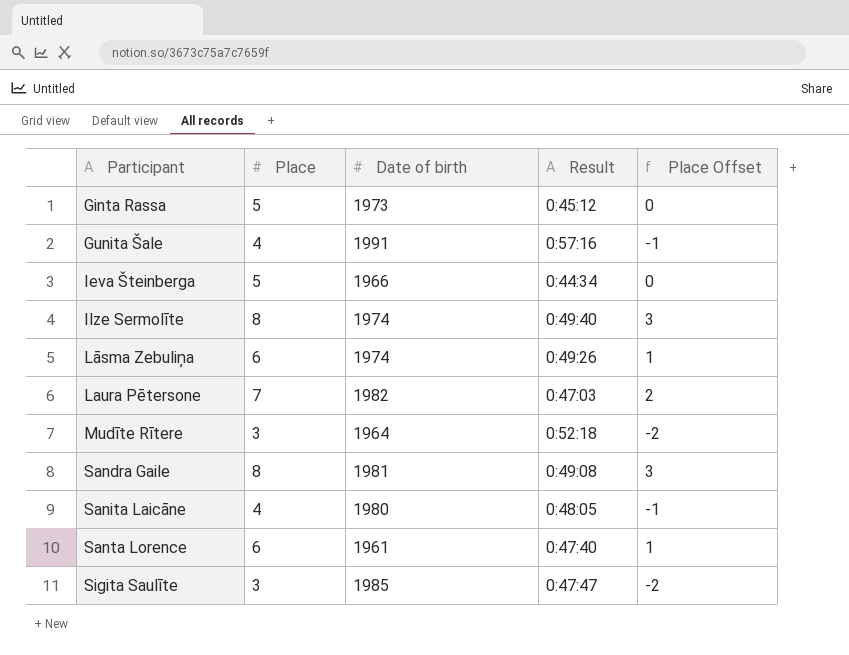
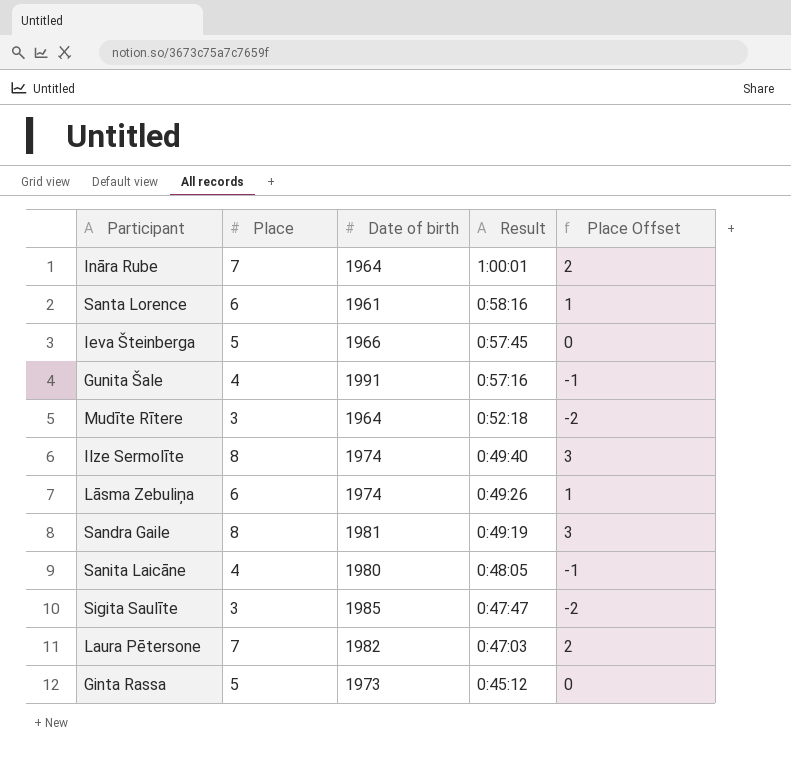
row order: Participant ascending -> Result descending
row Ināra Rube: none -> 7 | 1964 | 1:00:01 | 2
Santa Lorence | Result: 0:47:40 -> 0:58:16
Ieva Šteinberga | Result: 0:44:34 -> 0:57:45
Sandra Gaile | Result: 0:49:08 -> 0:49:19

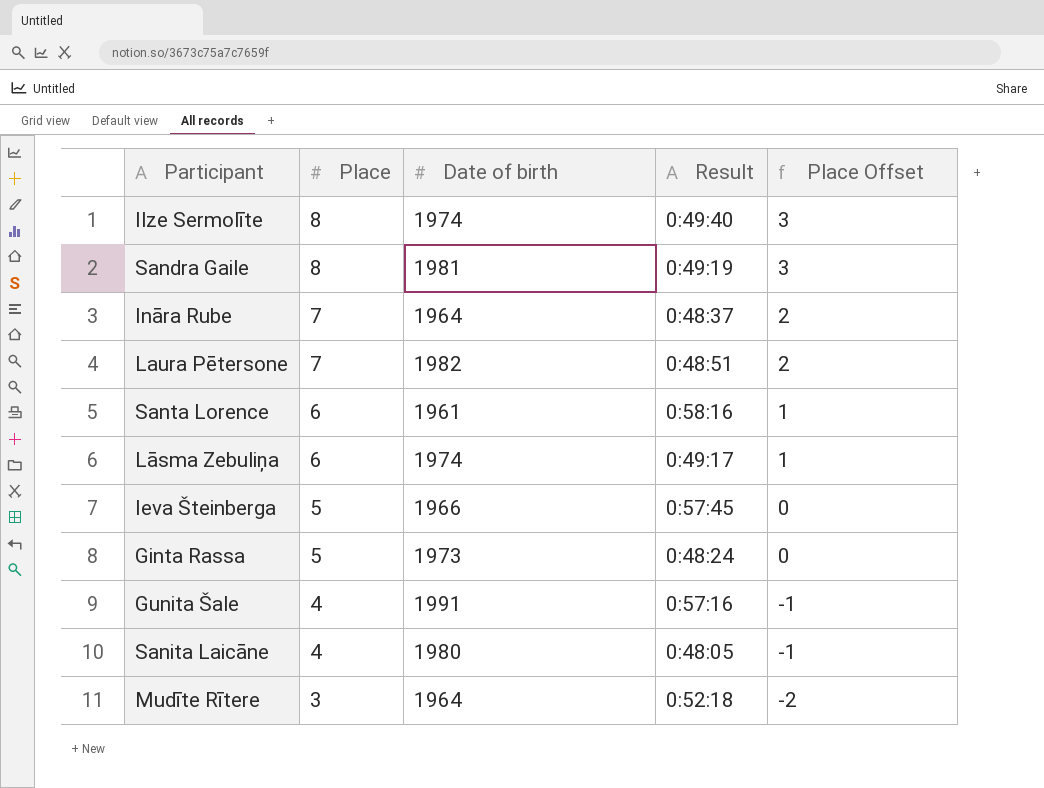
row order: Result descending -> Place descending
row Sigita Saulīte: 3 | 1985 | 0:47:47 | -2 -> none
Ināra Rube | Result: 1:00:01 -> 0:48:37
Laura Pētersone | Result: 0:47:03 -> 0:48:51
Lāsma Zebuliņa | Result: 0:49:26 -> 0:49:17
Ginta Rassa | Result: 0:45:12 -> 0:48:24

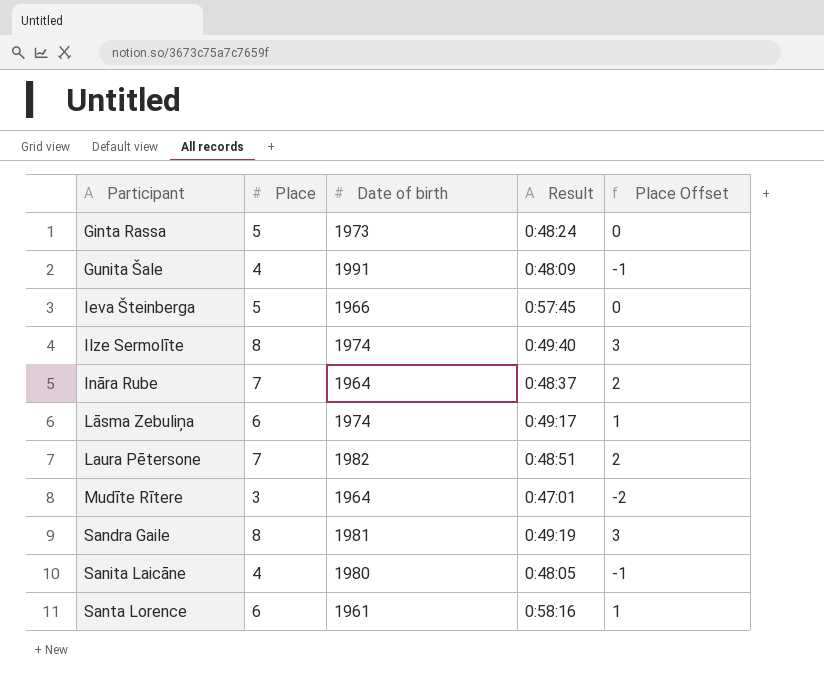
row order: Place descending -> Participant ascending
Gunita Šale | Result: 0:57:16 -> 0:48:09
Mudīte Rītere | Result: 0:52:18 -> 0:47:01

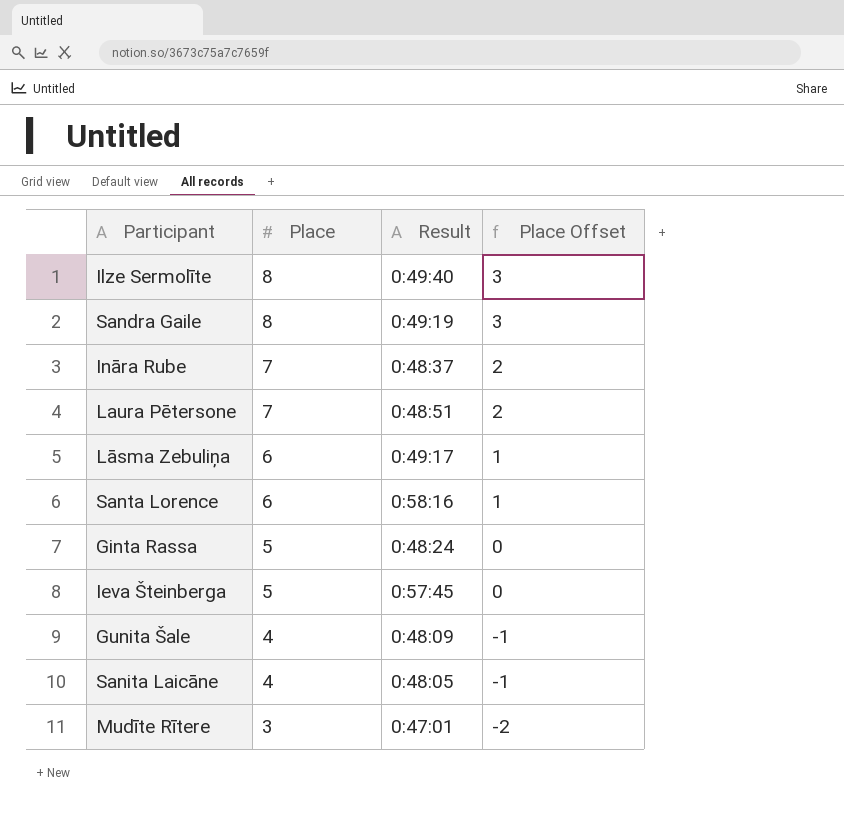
row order: Participant ascending -> Place descending
column Date of birth | position: 3 -> none

